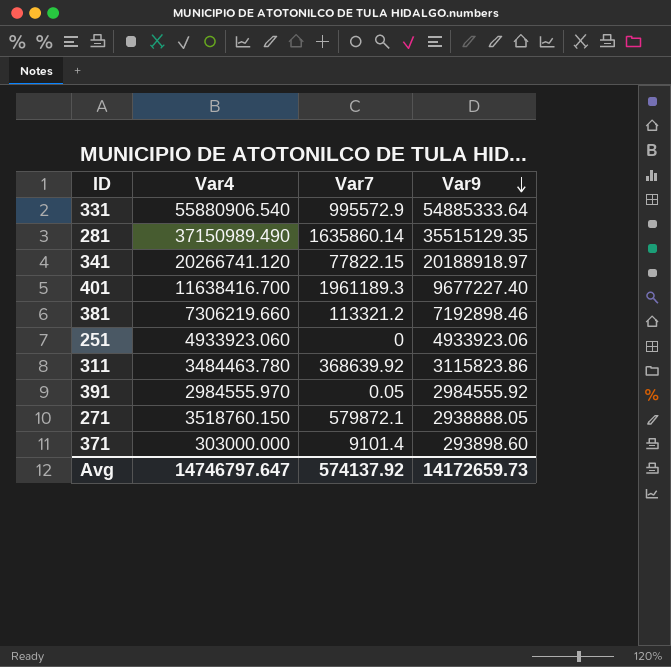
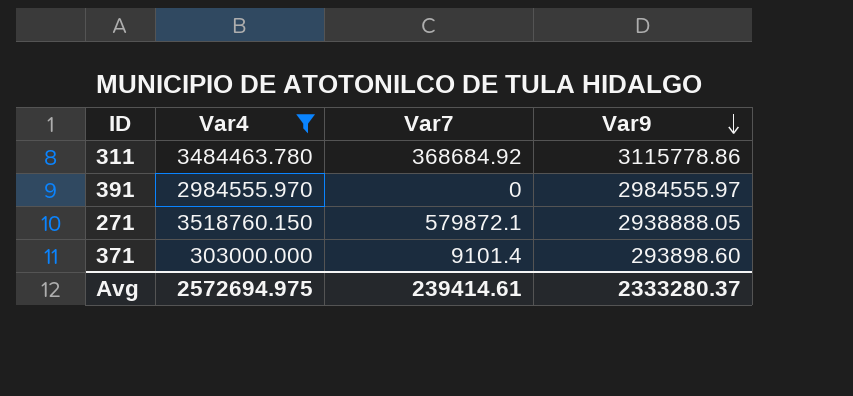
filter: none -> Var4 <= 3518760.150
311 | Var7: 368639.92 -> 368684.92
311 | Var9: 3115823.86 -> 3115778.86
391 | Var7: 0.05 -> 0
391 | Var9: 2984555.92 -> 2984555.97
Avg | Var4: 14746797.647 -> 2572694.975
Avg | Var7: 574137.92 -> 239414.61
Avg | Var9: 14172659.73 -> 2333280.37

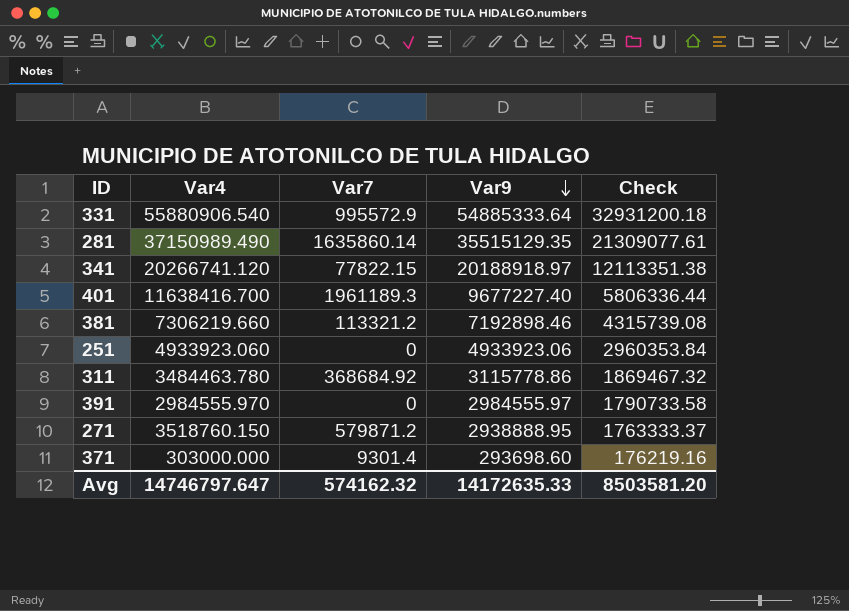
filter: Var4 <= 3518760.150 -> none
column Check | formula: none -> [Var9] * 0.6
271 | Var7: 579872.1 -> 579871.2
271 | Var9: 2938888.05 -> 2938888.95
371 | Var7: 9101.4 -> 9301.4
371 | Var9: 293898.60 -> 293698.60
Avg | Var4: 2572694.975 -> 14746797.647
Avg | Var7: 239414.61 -> 574162.32
Avg | Var9: 2333280.37 -> 14172635.33

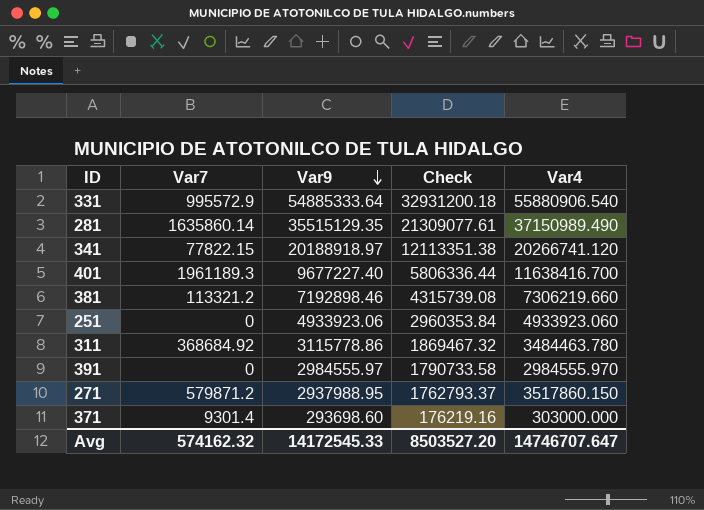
column Var4 | position: 2 -> 5
271 | Var9: 2938888.95 -> 2937988.95
271 | Check: 1763333.37 -> 1762793.37
271 | Var4: 3518760.150 -> 3517860.150
Avg | Var9: 14172635.33 -> 14172545.33
Avg | Check: 8503581.20 -> 8503527.20
Avg | Var4: 14746797.647 -> 14746707.647

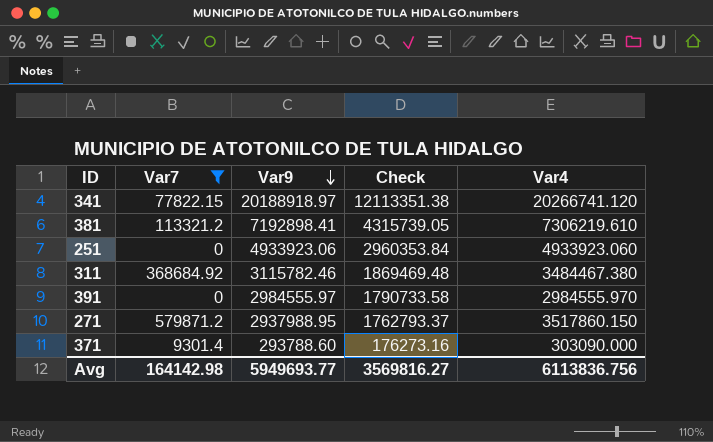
filter: none -> Var7 <= 579871.2
381 | Var9: 7192898.46 -> 7192898.41
381 | Check: 4315739.08 -> 4315739.05
381 | Var4: 7306219.660 -> 7306219.610
311 | Var9: 3115778.86 -> 3115782.46
311 | Check: 1869467.32 -> 1869469.48
311 | Var4: 3484463.780 -> 3484467.380
371 | Var9: 293698.60 -> 293788.60
371 | Check: 176219.16 -> 176273.16
371 | Var4: 303000.000 -> 303090.000
Avg | Var7: 574162.32 -> 164142.98
Avg | Var9: 14172545.33 -> 5949693.77
Avg | Check: 8503527.20 -> 3569816.27
Avg | Var4: 14746707.647 -> 6113836.756

